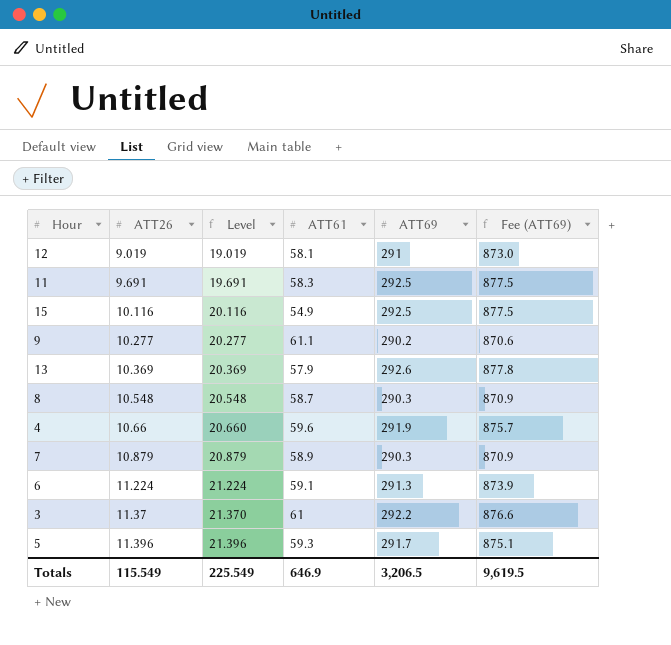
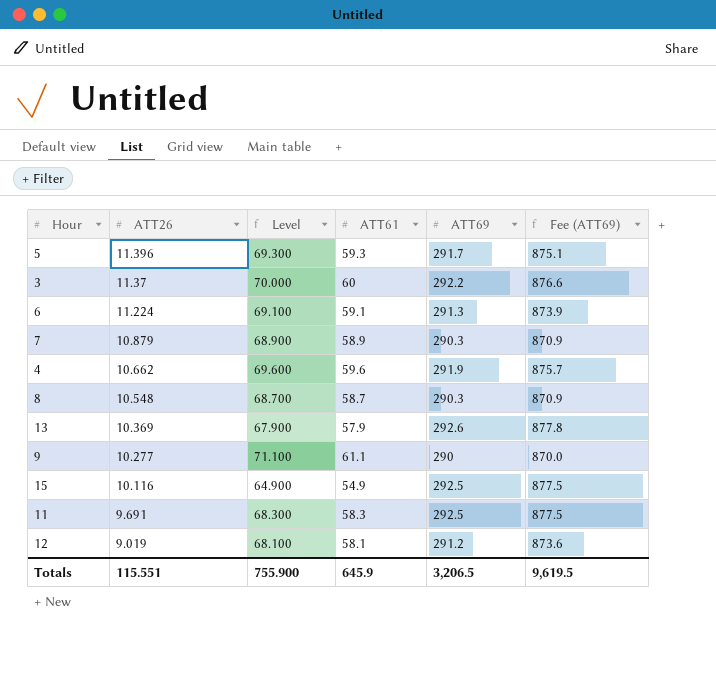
row order: ATT26 ascending -> ATT26 descending
column Level | formula: [ATT26] + 10 -> [ATT61] + 10
3 | ATT61: 61 -> 60
4 | ATT26: 10.66 -> 10.662
9 | ATT69: 290.2 -> 290
9 | Fee (ATT69): 870.6 -> 870.0
12 | ATT69: 291 -> 291.2
12 | Fee (ATT69): 873.0 -> 873.6
Totals | ATT26: 115.549 -> 115.551
Totals | Level: 225.549 -> 755.900
Totals | ATT61: 646.9 -> 645.9

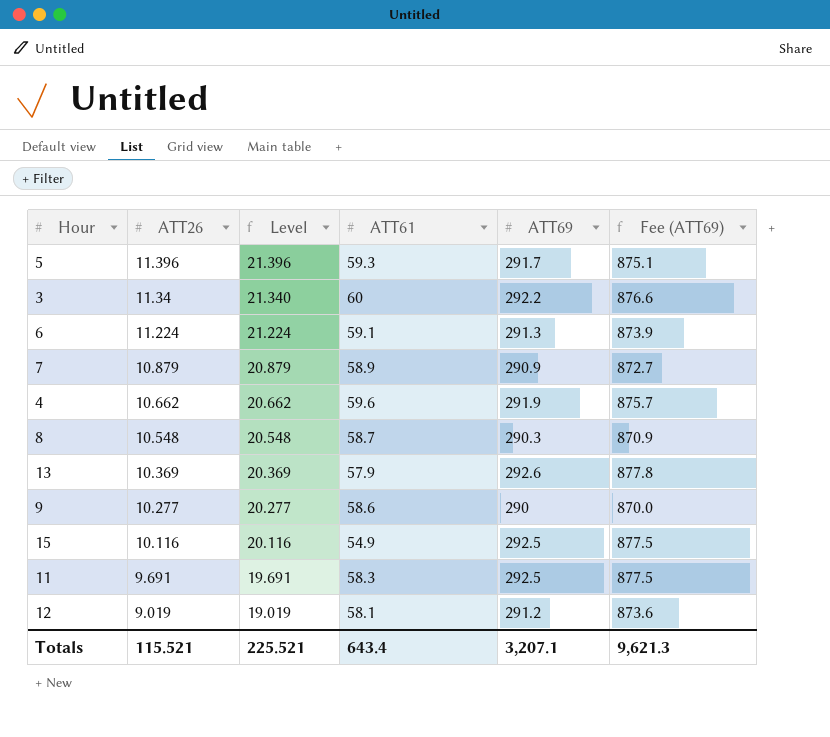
column Level | formula: [ATT61] + 10 -> [ATT26] + 10
3 | ATT26: 11.37 -> 11.34
7 | ATT69: 290.3 -> 290.9
7 | Fee (ATT69): 870.9 -> 872.7
9 | ATT61: 61.1 -> 58.6
Totals | ATT26: 115.551 -> 115.521
Totals | Level: 755.900 -> 225.521
Totals | ATT61: 645.9 -> 643.4
Totals | ATT69: 3,206.5 -> 3,207.1
Totals | Fee (ATT69): 9,619.5 -> 9,621.3

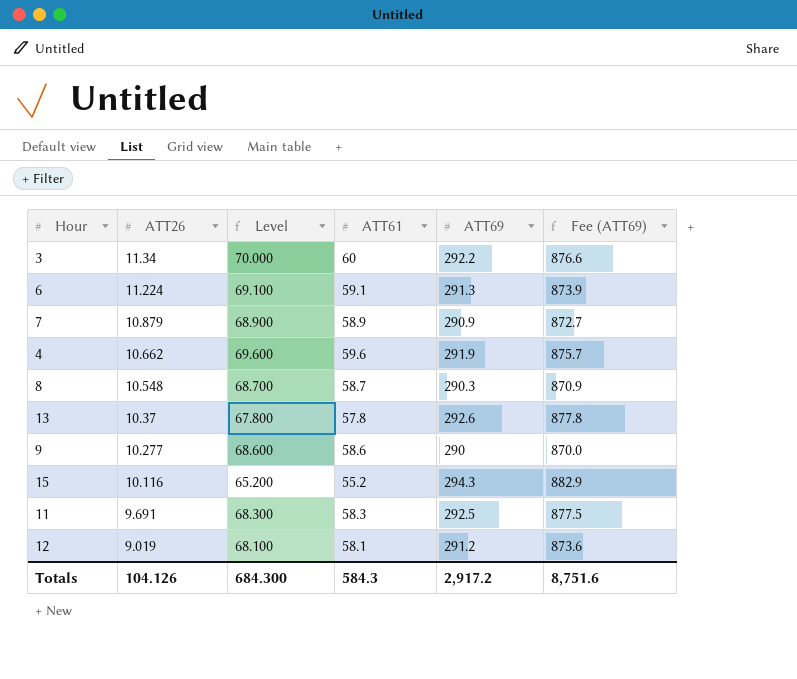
column Level | formula: [ATT26] + 10 -> [ATT61] + 10
row 5: 11.396 | 21.396 | 59.3 | 291.7 | 875.1 -> none
13 | ATT26: 10.369 -> 10.37
13 | ATT61: 57.9 -> 57.8
15 | ATT61: 54.9 -> 55.2
15 | ATT69: 292.5 -> 294.3
15 | Fee (ATT69): 877.5 -> 882.9
Totals | ATT26: 115.521 -> 104.126
Totals | Level: 225.521 -> 684.300
Totals | ATT61: 643.4 -> 584.3
Totals | ATT69: 3,207.1 -> 2,917.2
Totals | Fee (ATT69): 9,621.3 -> 8,751.6

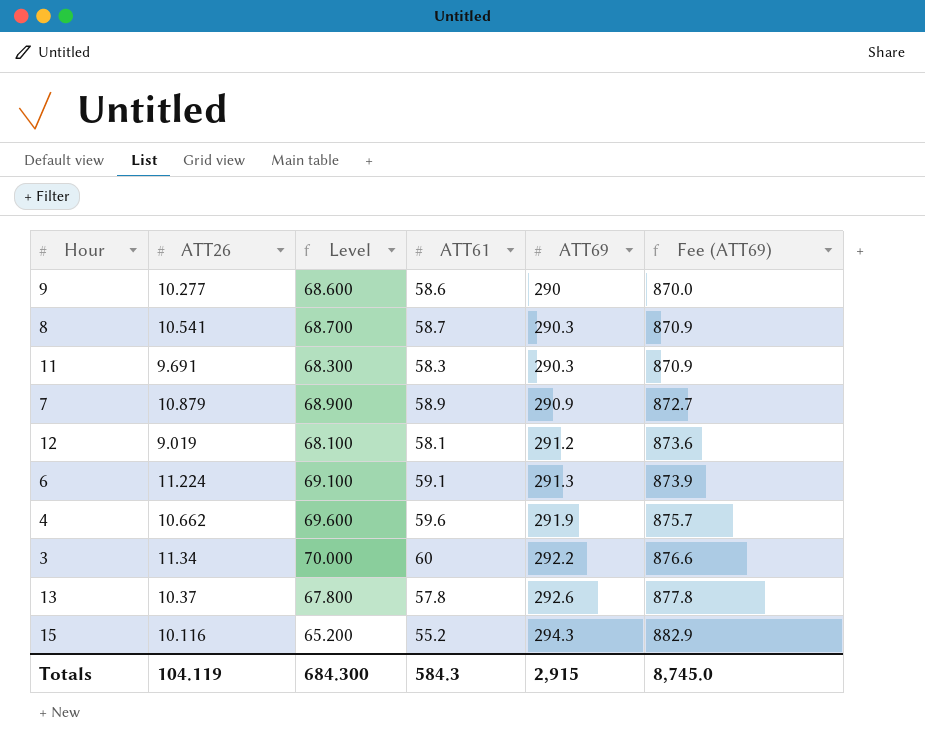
row order: ATT26 descending -> ATT69 ascending
8 | ATT26: 10.548 -> 10.541
11 | ATT69: 292.5 -> 290.3
11 | Fee (ATT69): 877.5 -> 870.9
Totals | ATT26: 104.126 -> 104.119
Totals | ATT69: 2,917.2 -> 2,915
Totals | Fee (ATT69): 8,751.6 -> 8,745.0

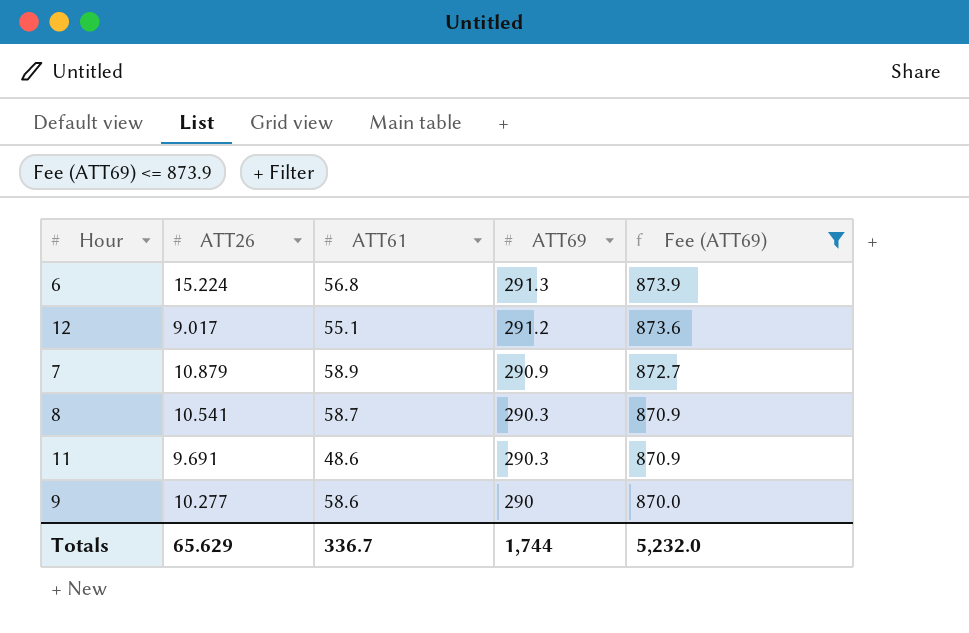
filter: none -> Fee (ATT69) <= 873.9
row order: ATT69 ascending -> ATT69 descending
column Level | formula: [ATT61] + 10 -> none
6 | ATT26: 11.224 -> 15.224
6 | ATT61: 59.1 -> 56.8
12 | ATT26: 9.019 -> 9.017
12 | ATT61: 58.1 -> 55.1
11 | ATT61: 58.3 -> 48.6
Totals | ATT26: 104.119 -> 65.629
Totals | ATT61: 584.3 -> 336.7
Totals | ATT69: 2,915 -> 1,744
Totals | Fee (ATT69): 8,745.0 -> 5,232.0

